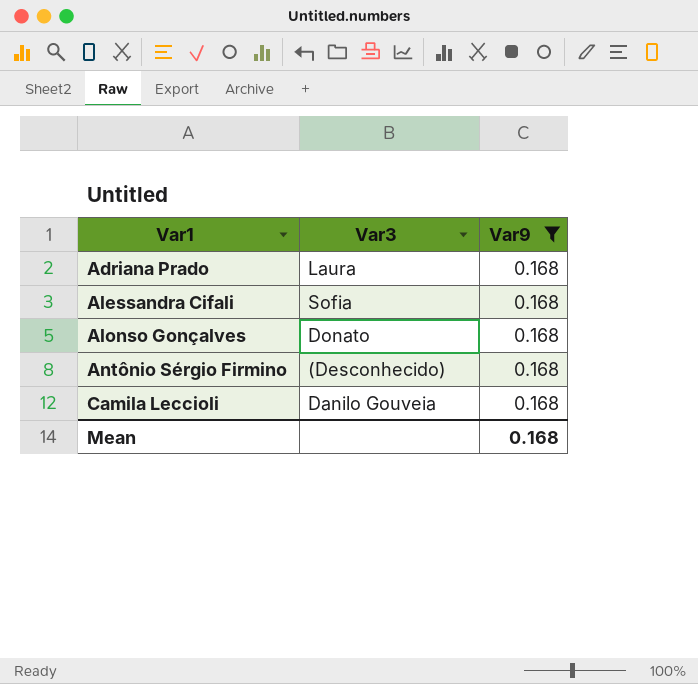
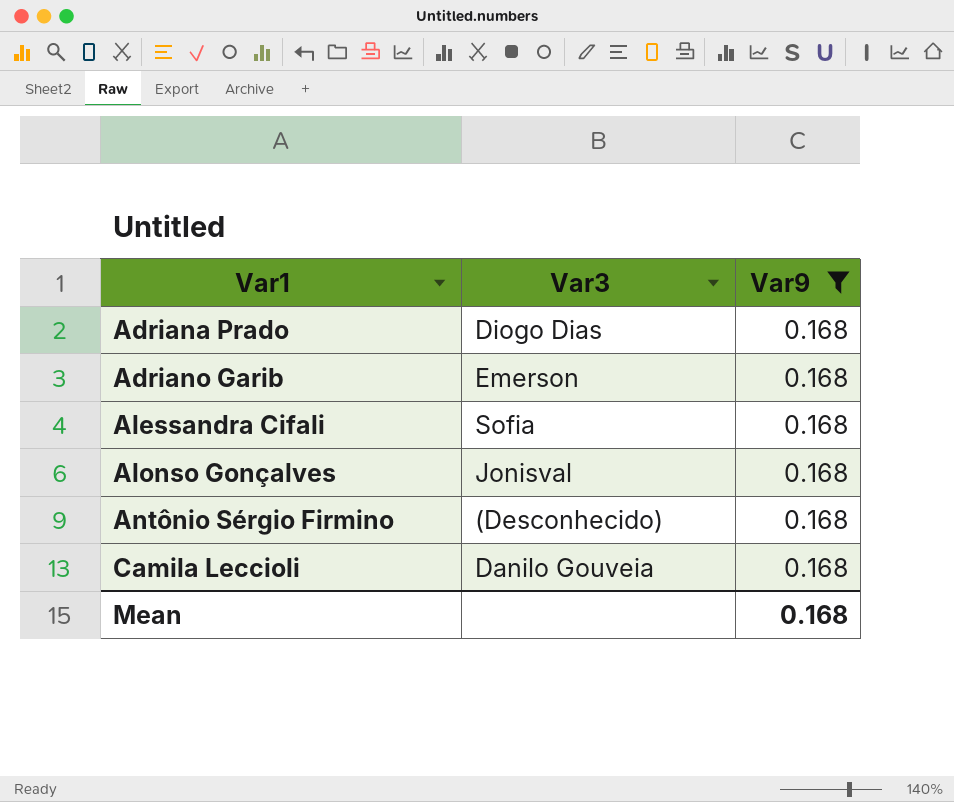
Adriana Prado | Var3: Laura -> Diogo Dias
row Adriano Garib: none -> Emerson | 0.168
Alonso Gonçalves | Var3: Donato -> Jonisval

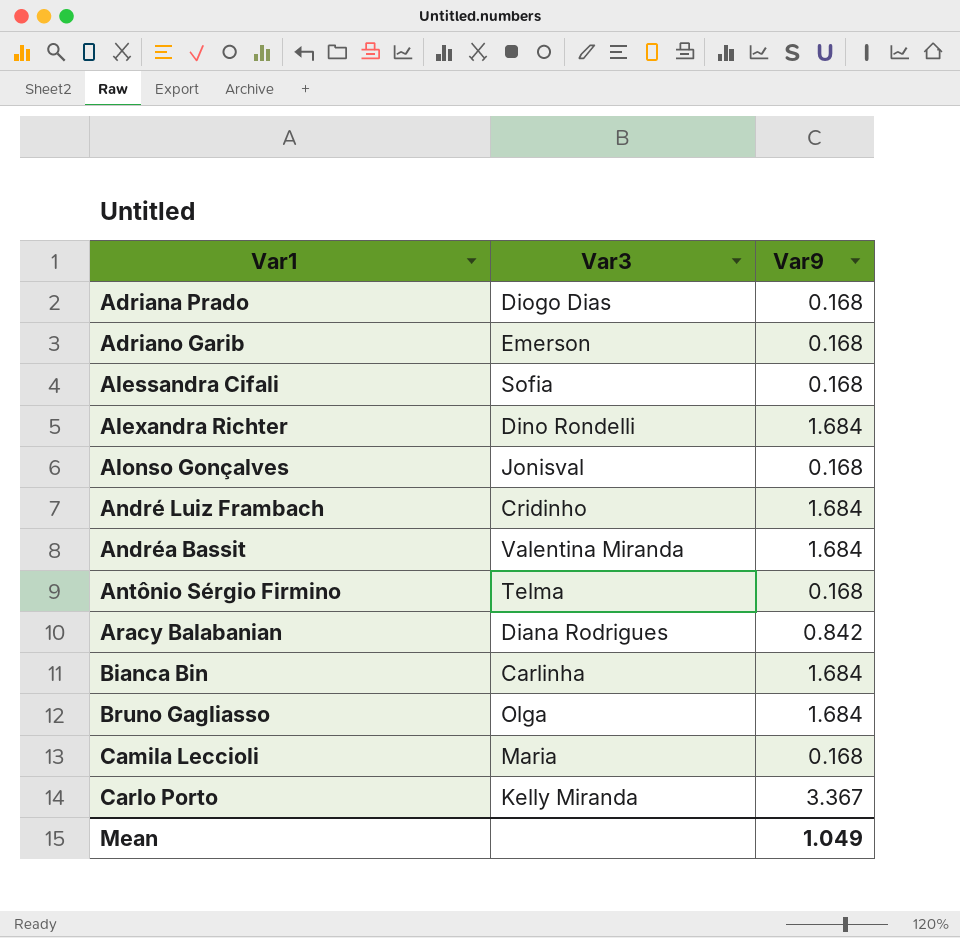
filter: Var9 = 0.168 -> none
Antônio Sérgio Firmino | Var3: (Desconhecido) -> Telma
Camila Leccioli | Var3: Danilo Gouveia -> Maria
Mean | Var9: 0.168 -> 1.049

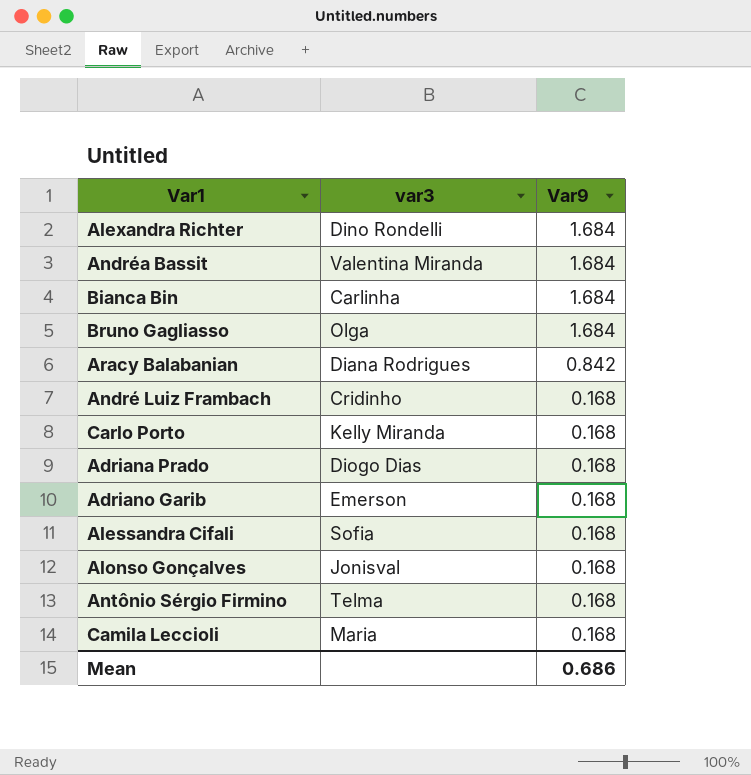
row order: Var1 ascending -> Var9 descending
column name: Var3 -> var3
André Luiz Frambach | Var9: 1.684 -> 0.168
Carlo Porto | Var9: 3.367 -> 0.168
Mean | Var9: 1.049 -> 0.686

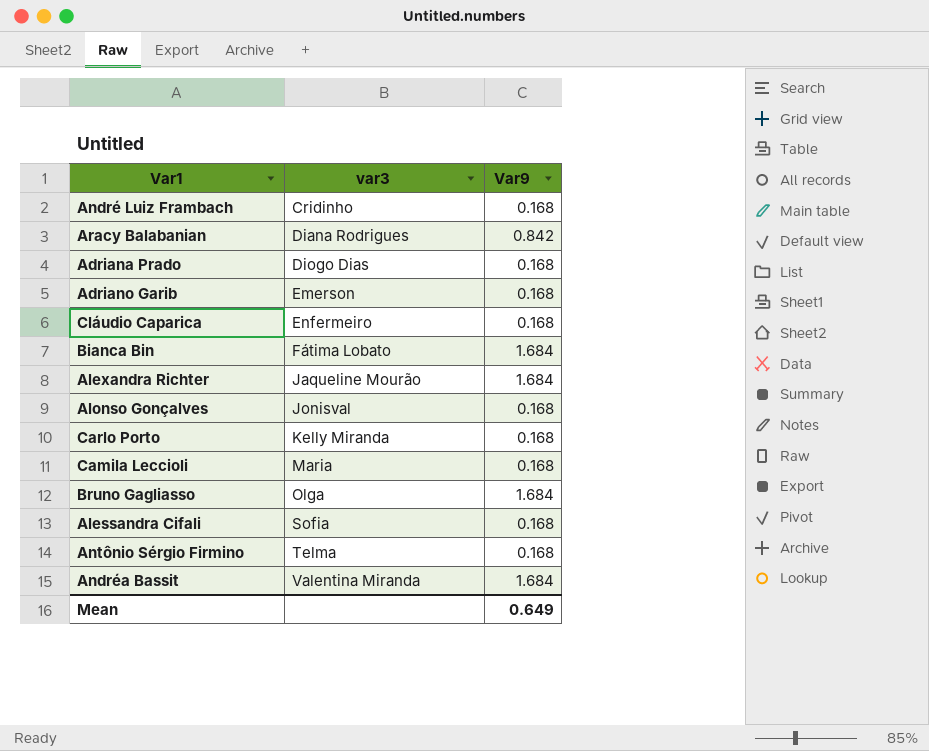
row order: Var9 descending -> var3 ascending
row Cláudio Caparica: none -> Enfermeiro | 0.168
Bianca Bin | var3: Carlinha -> Fátima Lobato
Alexandra Richter | var3: Dino Rondelli -> Jaqueline Mourão
Mean | Var9: 0.686 -> 0.649

